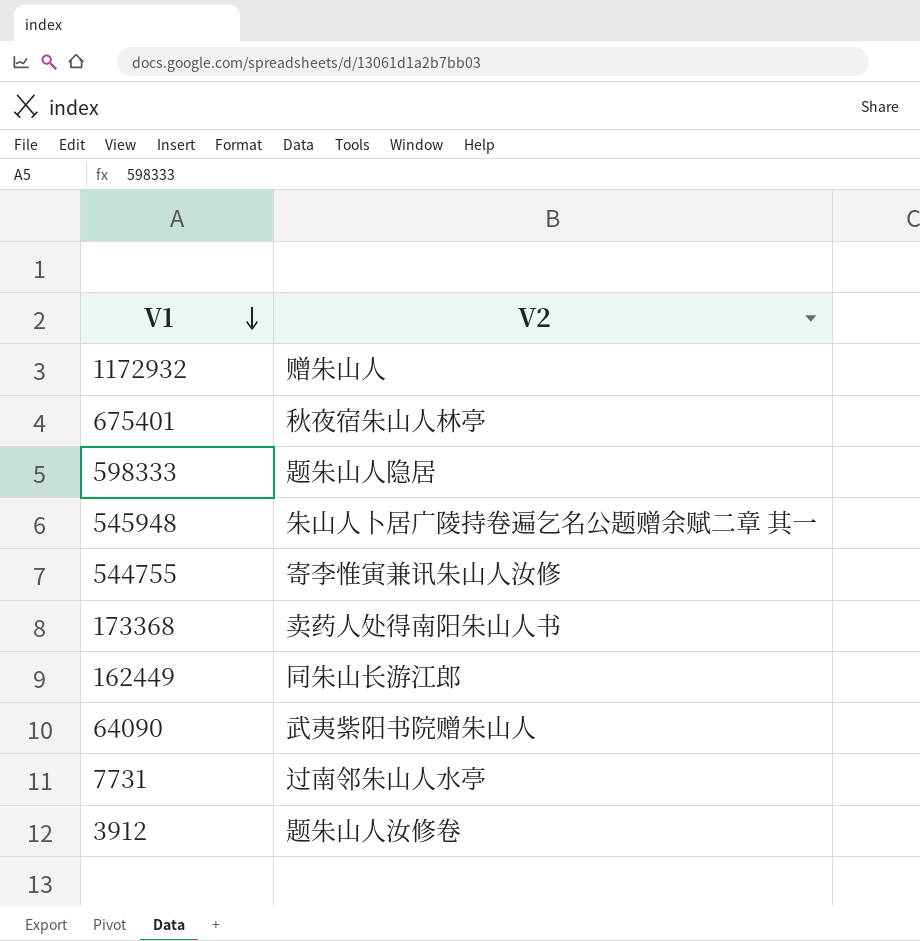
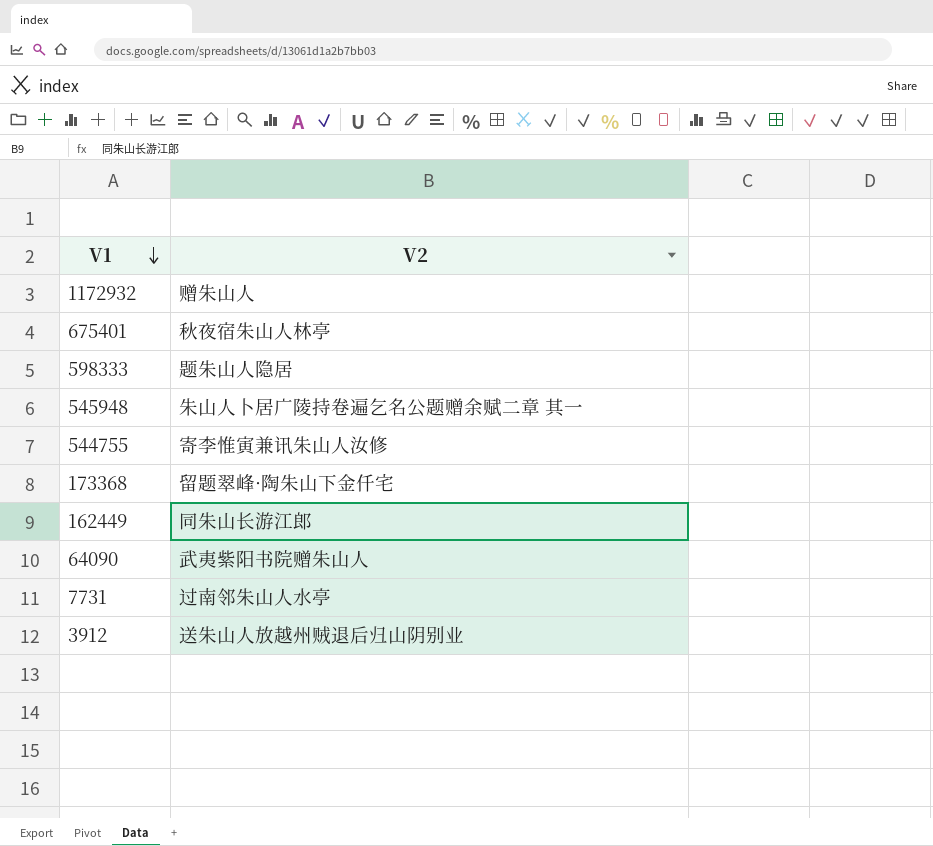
173368 | V2: 卖药人处得南阳朱山人书 -> 留题翠峰·陶朱山下金仟宅
3912 | V2: 题朱山人汝修卷 -> 送朱山人放越州贼退后归山阴别业

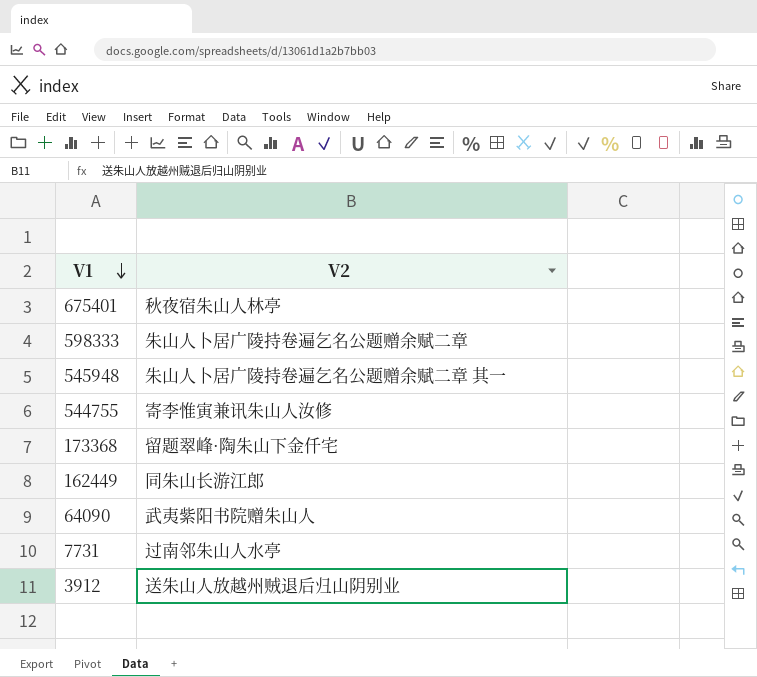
row 1172932: 赠朱山人 -> none
598333 | V2: 题朱山人隐居 -> 朱山人卜居广陵持卷遍乞名公题赠余赋二章

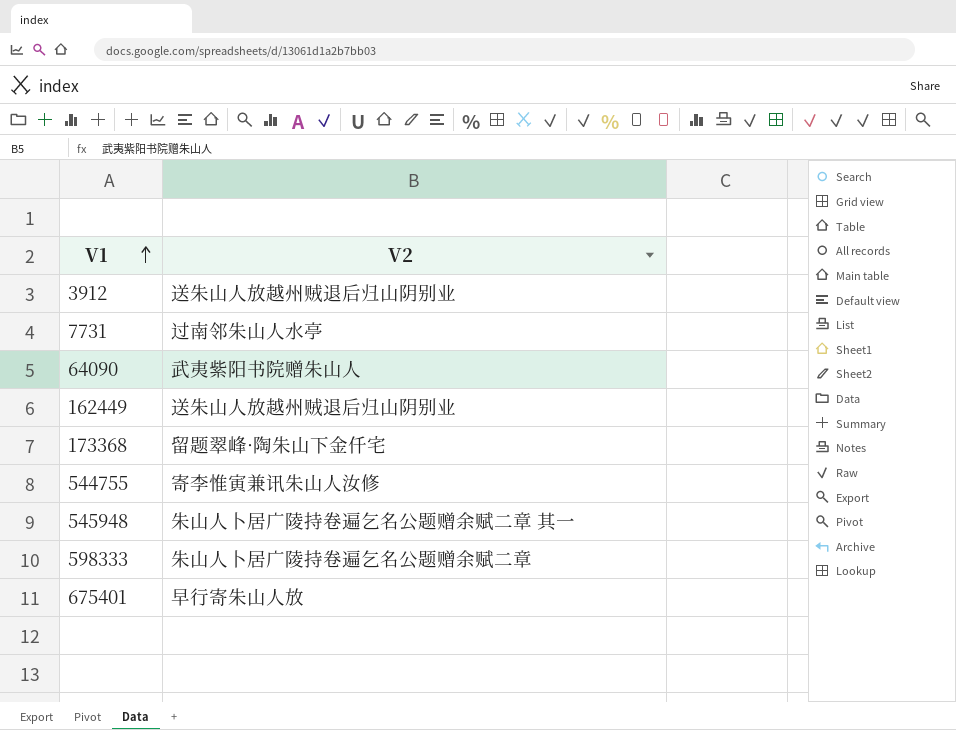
row order: V1 descending -> V1 ascending
162449 | V2: 同朱山长游江郎 -> 送朱山人放越州贼退后归山阴别业
675401 | V2: 秋夜宿朱山人林亭 -> 早行寄朱山人放

